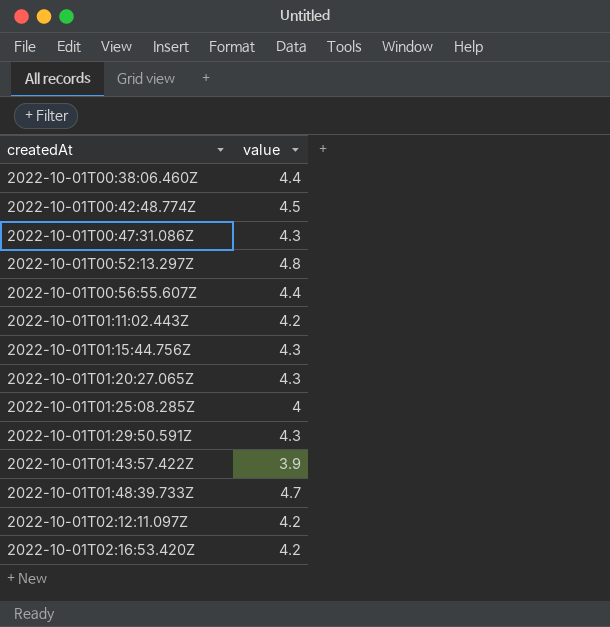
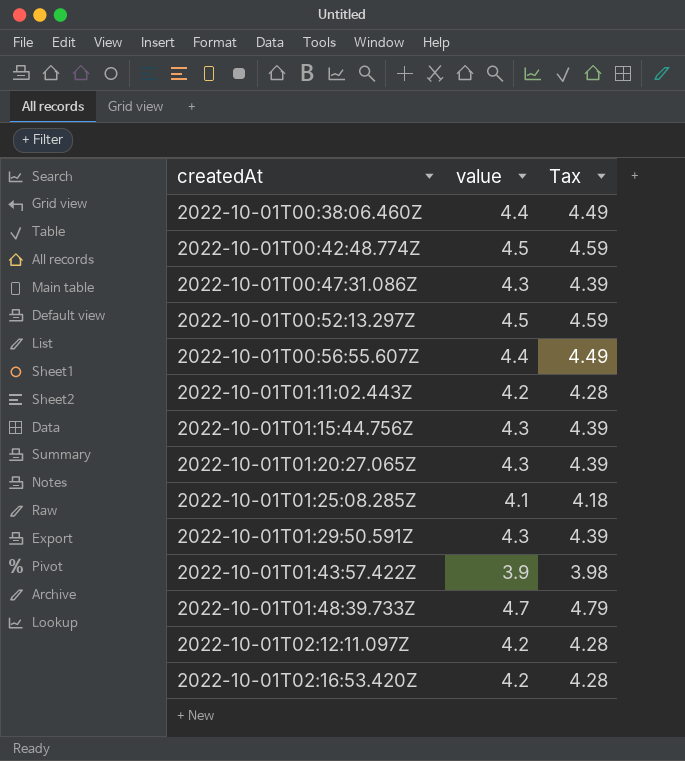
column Tax | formula: none -> [value] * 1.02
2022-10-01T00:52:13.297Z | value: 4.8 -> 4.5
2022-10-01T01:25:08.285Z | value: 4 -> 4.1

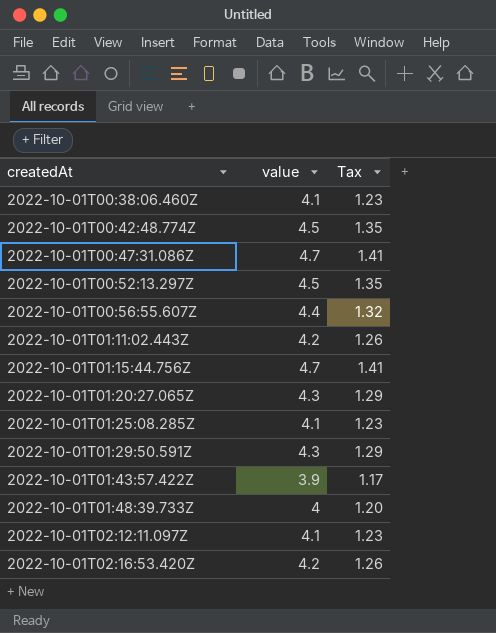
column Tax | formula: [value] * 1.02 -> [value] * 0.3
2022-10-01T00:38:06.460Z | value: 4.4 -> 4.1
2022-10-01T00:47:31.086Z | value: 4.3 -> 4.7
2022-10-01T01:15:44.756Z | value: 4.3 -> 4.7
2022-10-01T01:48:39.733Z | value: 4.7 -> 4
2022-10-01T02:12:11.097Z | value: 4.2 -> 4.1

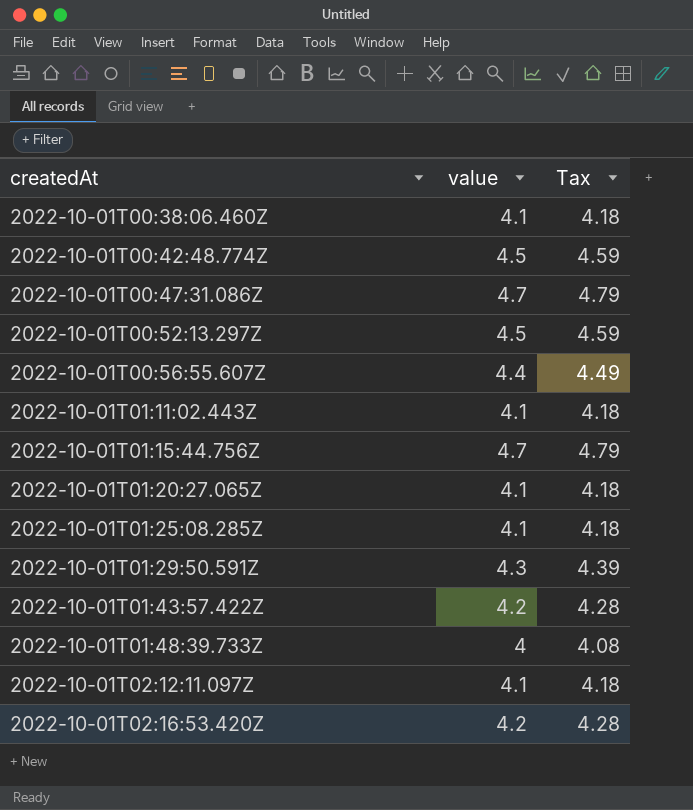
column Tax | formula: [value] * 0.3 -> [value] * 1.02
2022-10-01T01:11:02.443Z | value: 4.2 -> 4.1
2022-10-01T01:20:27.065Z | value: 4.3 -> 4.1
2022-10-01T01:43:57.422Z | value: 3.9 -> 4.2

